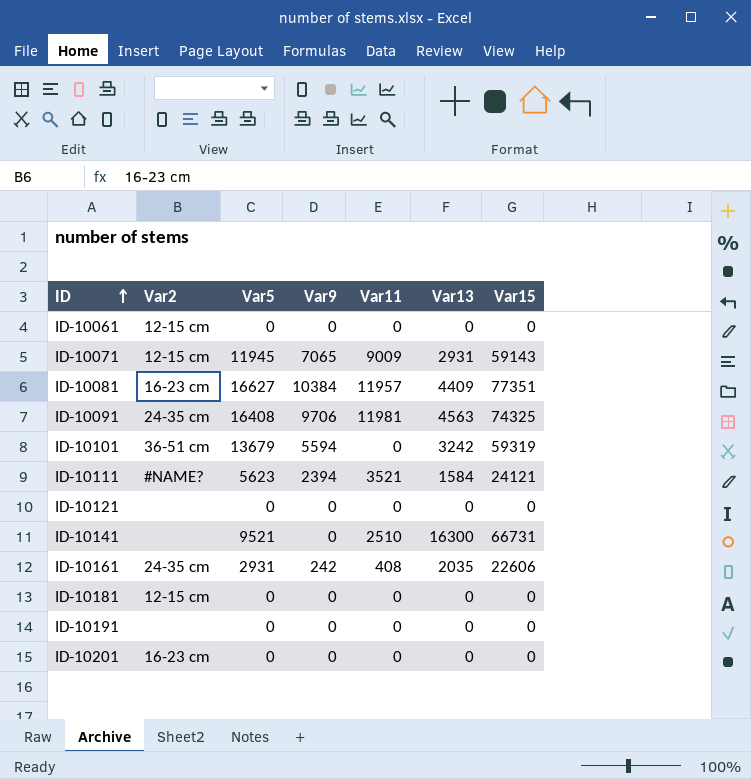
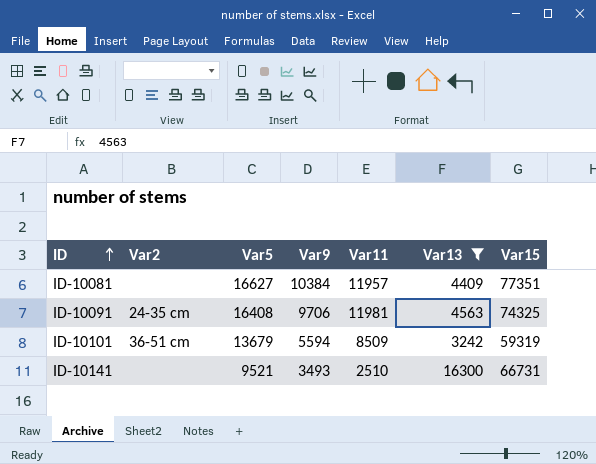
filter: none -> Var13 >= 3242
ID-10081 | Var2: 16-23 cm -> none
ID-10101 | Var11: 0 -> 8509
ID-10141 | Var9: 0 -> 3493

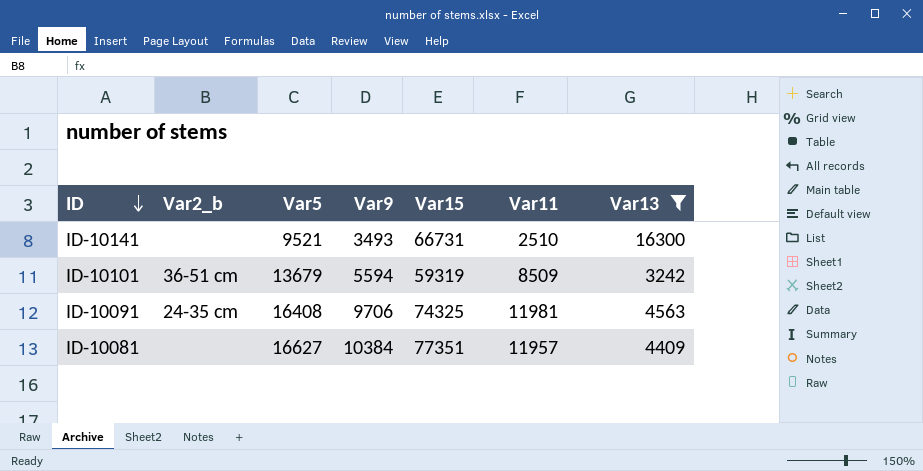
row order: ID ascending -> ID descending
column name: Var2 -> Var2_b
column Var15 | position: 7 -> 5

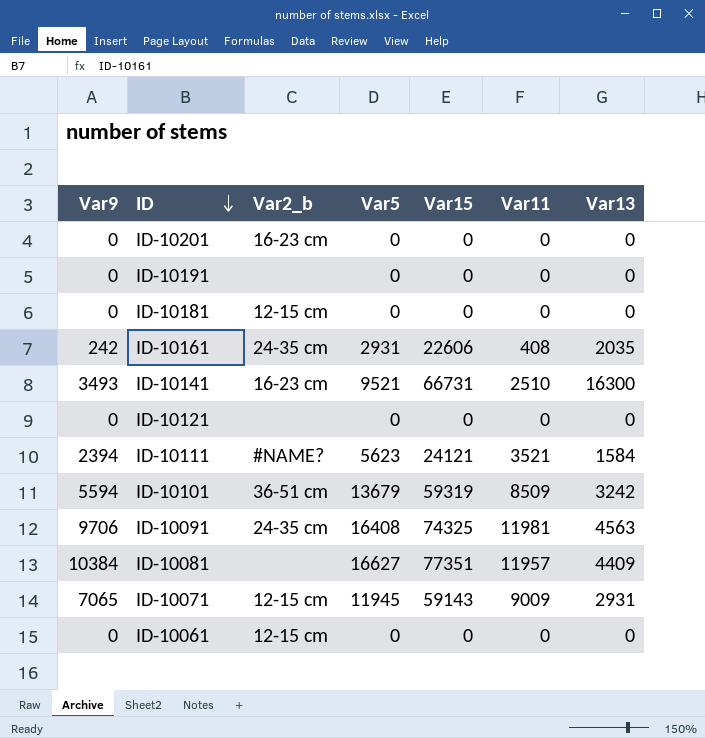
filter: Var13 >= 3242 -> none
column Var9 | position: 4 -> 1
ID-10141 | Var2_b: none -> 16-23 cm

